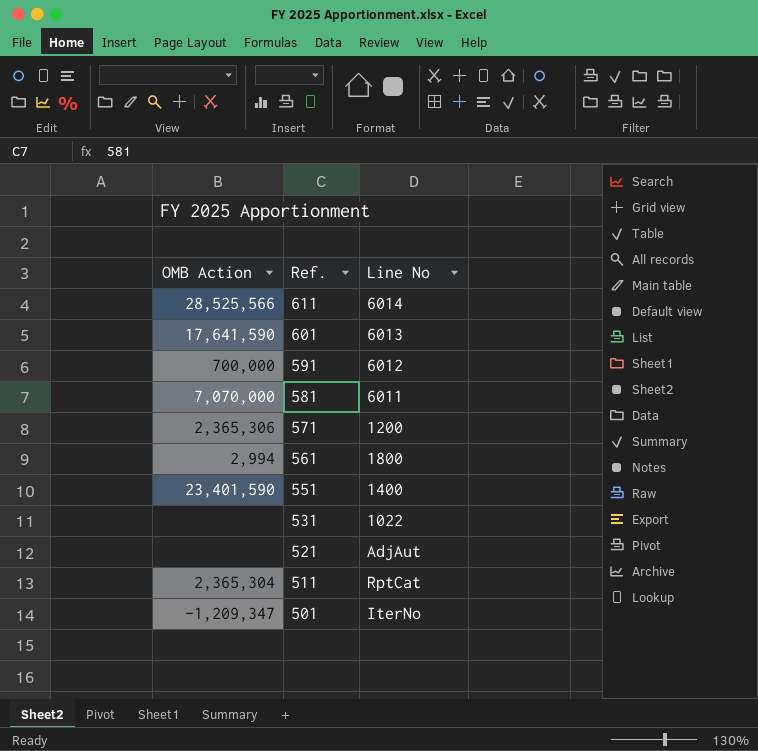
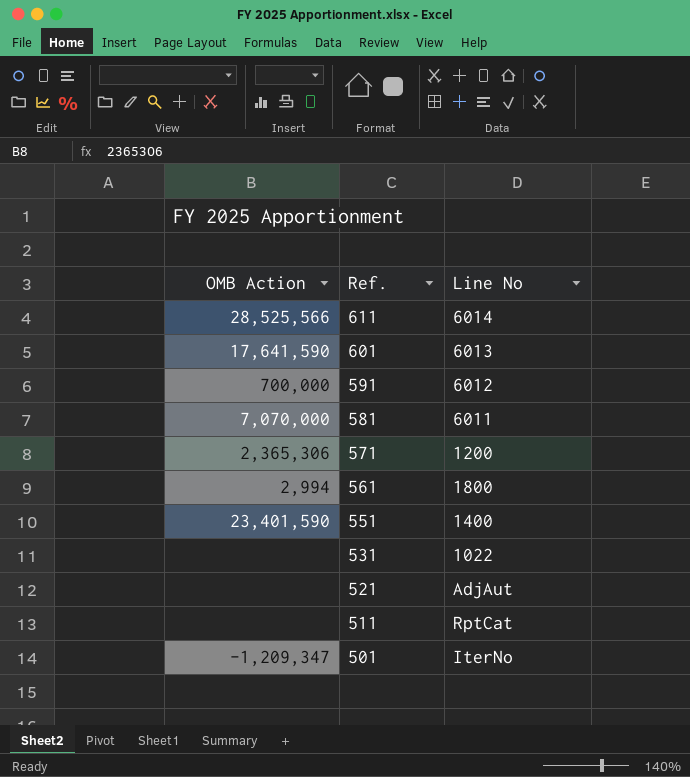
511 | OMB Action: 2,365,304 -> none

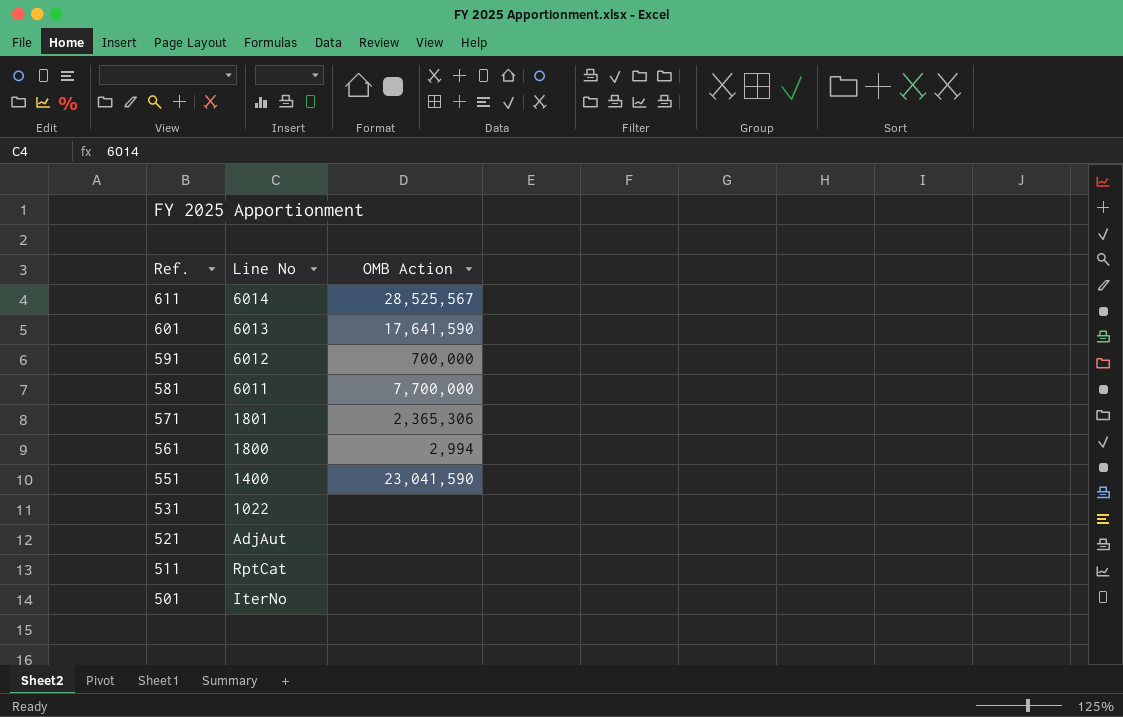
column OMB Action | position: 1 -> 3
611 | OMB Action: 28,525,566 -> 28,525,567
581 | OMB Action: 7,070,000 -> 7,700,000
571 | Line No: 1200 -> 1801
551 | OMB Action: 23,401,590 -> 23,041,590
501 | OMB Action: -1,209,347 -> none

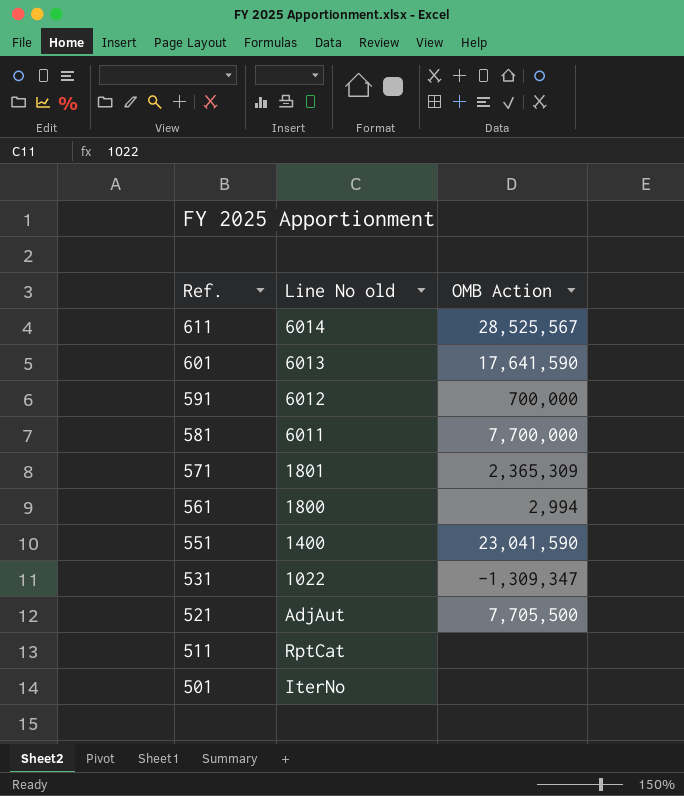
column name: Line No -> Line No old
571 | OMB Action: 2,365,306 -> 2,365,309
531 | OMB Action: none -> -1,309,347
521 | OMB Action: none -> 7,705,500

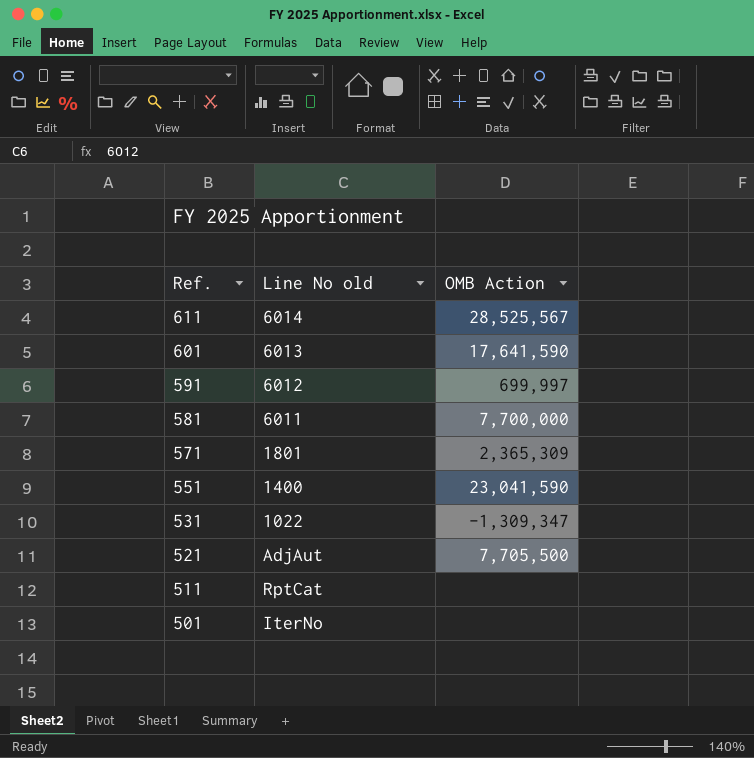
row 561: 1800 | 2,994 -> none
591 | OMB Action: 700,000 -> 699,997

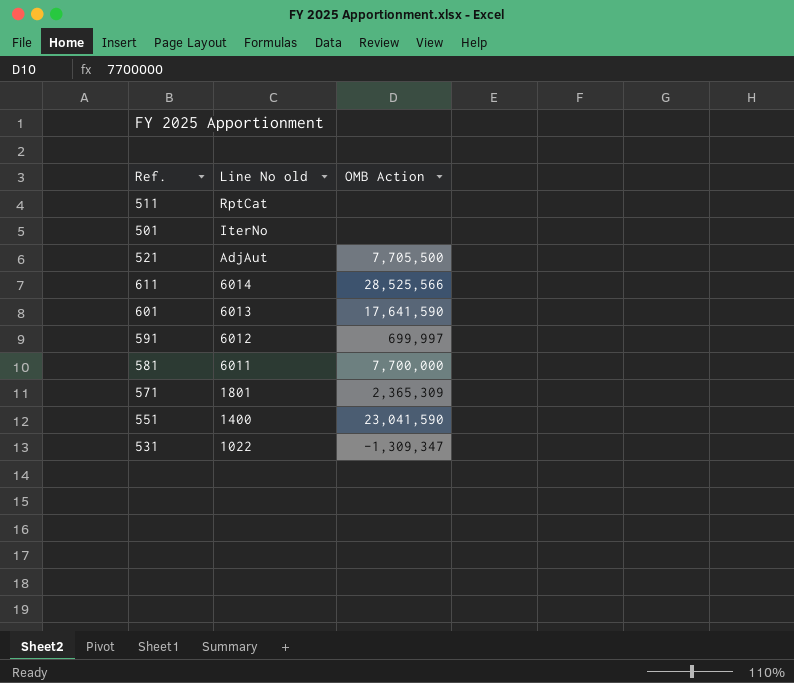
row order: Ref. descending -> Line No old descending
611 | OMB Action: 28,525,567 -> 28,525,566

